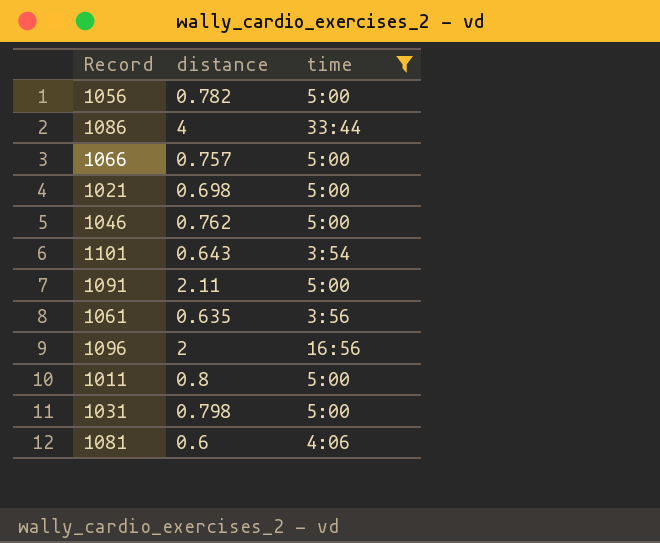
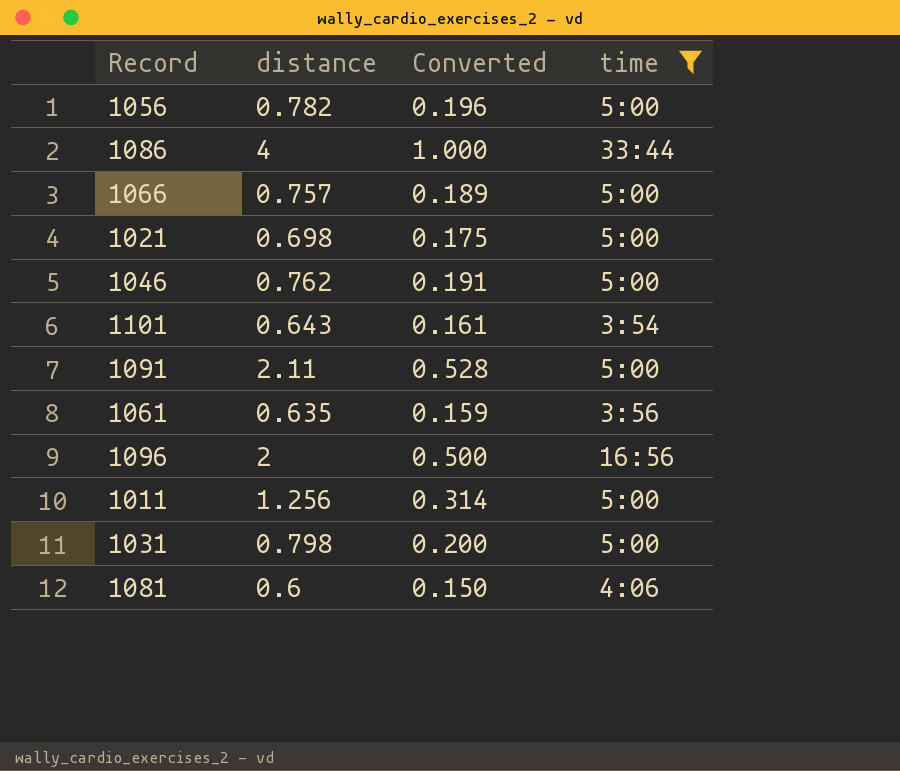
column Converted | formula: none -> [distance] * 0.25
1011 | distance: 0.8 -> 1.256

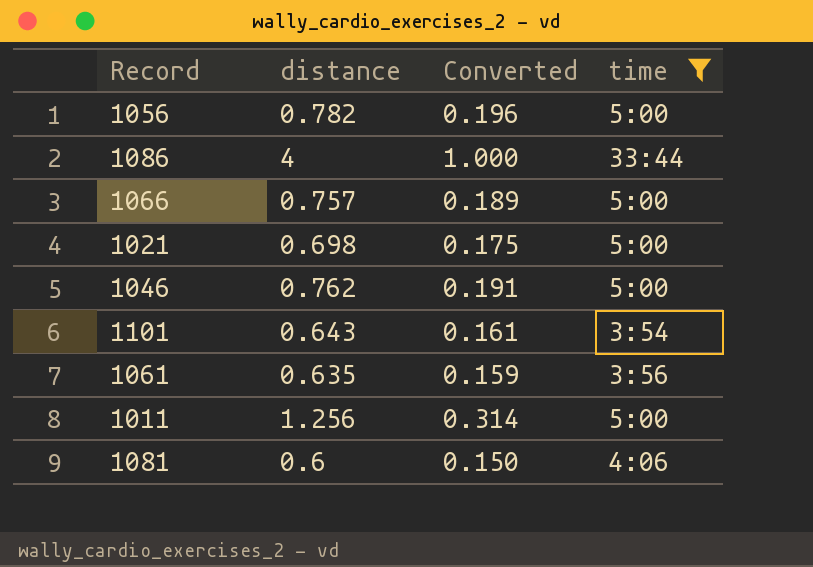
row 1091: 2.11 | 0.528 | 5:00 -> none
row 1096: 2 | 0.500 | 16:56 -> none
row 1031: 0.798 | 0.200 | 5:00 -> none

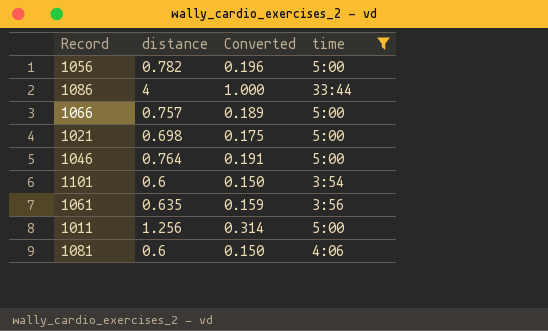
1046 | distance: 0.762 -> 0.764
1101 | distance: 0.643 -> 0.6
1101 | Converted: 0.161 -> 0.150

